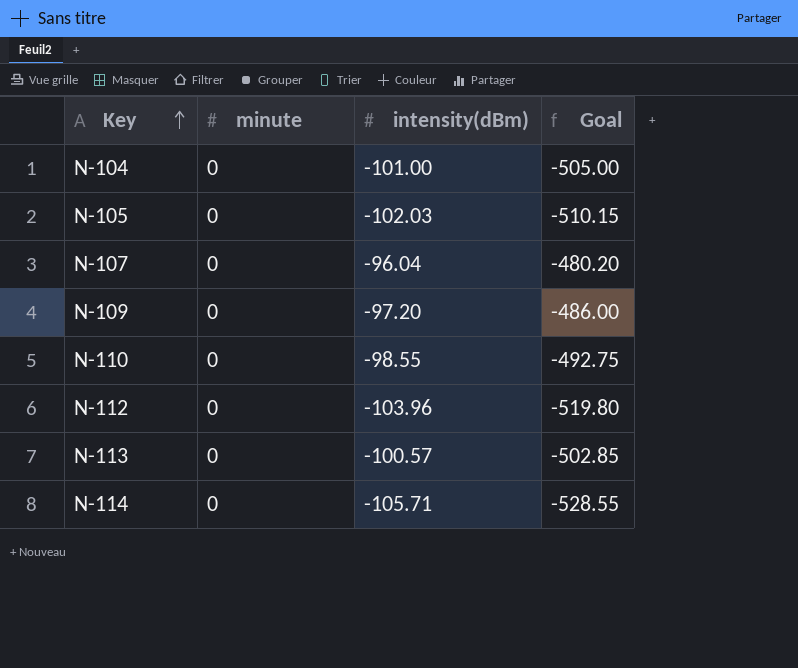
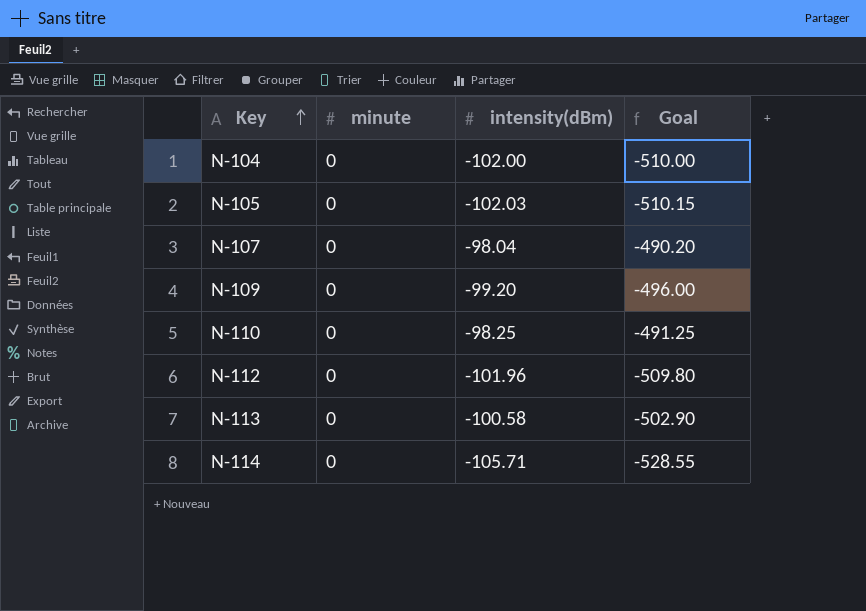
N-104 | intensity(dBm): -101.00 -> -102.00
N-104 | Goal: -505.00 -> -510.00
N-107 | intensity(dBm): -96.04 -> -98.04
N-107 | Goal: -480.20 -> -490.20
N-109 | intensity(dBm): -97.20 -> -99.20
N-109 | Goal: -486.00 -> -496.00
N-110 | intensity(dBm): -98.55 -> -98.25
N-110 | Goal: -492.75 -> -491.25
N-112 | intensity(dBm): -103.96 -> -101.96
N-112 | Goal: -519.80 -> -509.80
N-113 | intensity(dBm): -100.57 -> -100.58
N-113 | Goal: -502.85 -> -502.90

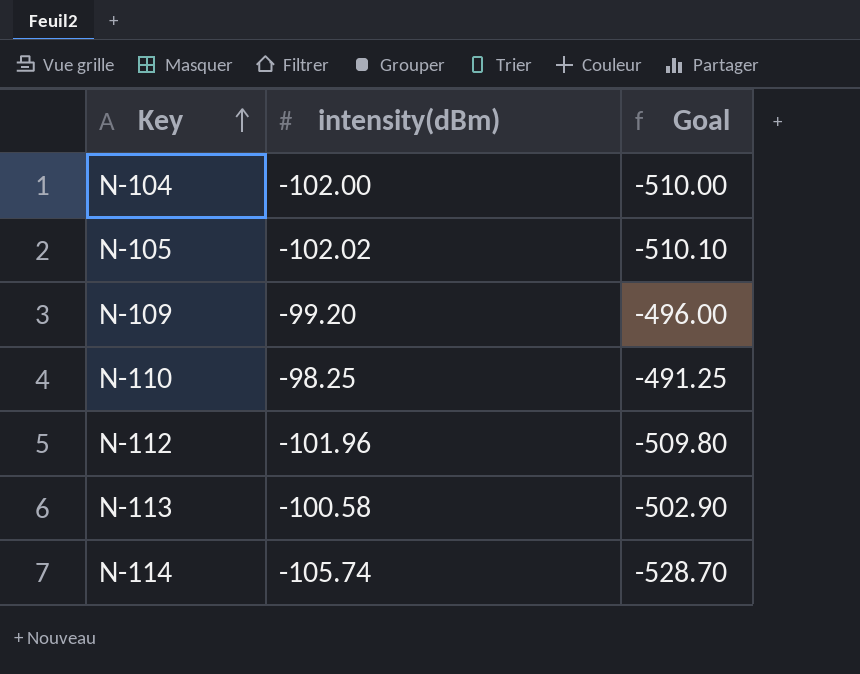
column minute | position: 2 -> none
row N-107: 0 | -98.04 | -490.20 -> none
N-105 | intensity(dBm): -102.03 -> -102.02
N-105 | Goal: -510.15 -> -510.10
N-114 | intensity(dBm): -105.71 -> -105.74
N-114 | Goal: -528.55 -> -528.70

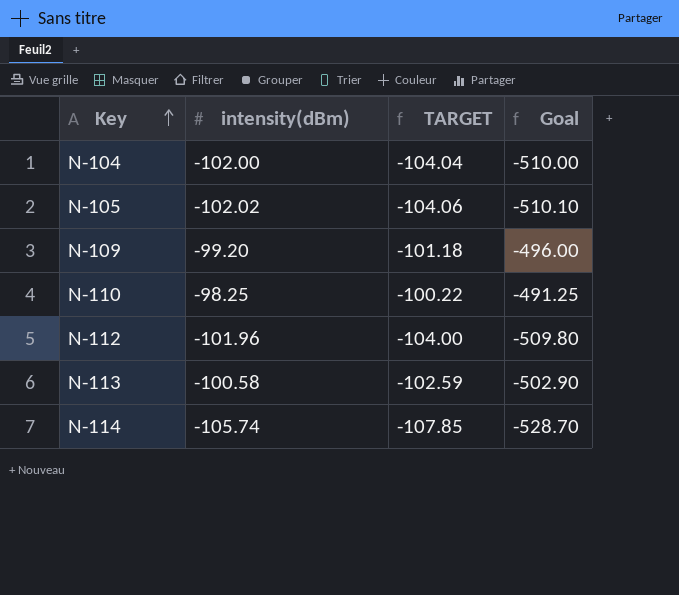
column TARGET | formula: none -> [intensity(dBm)] * 1.02

